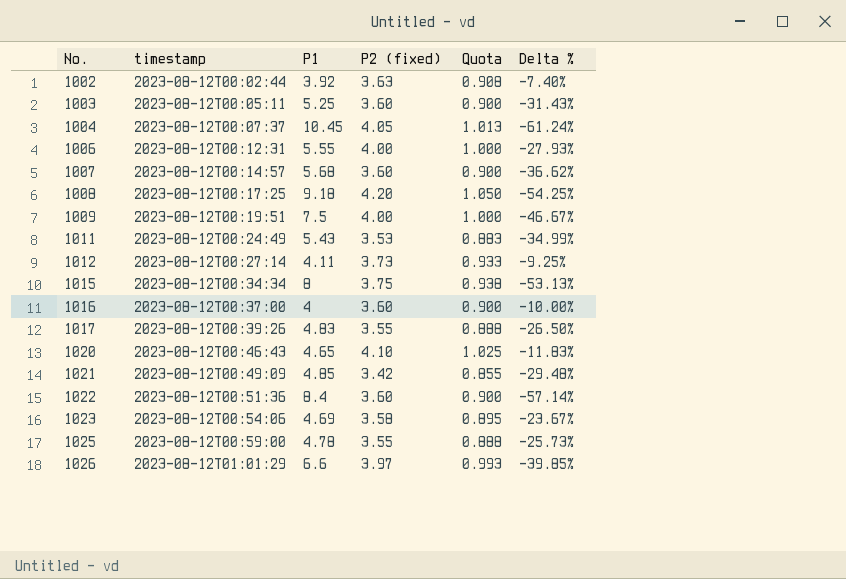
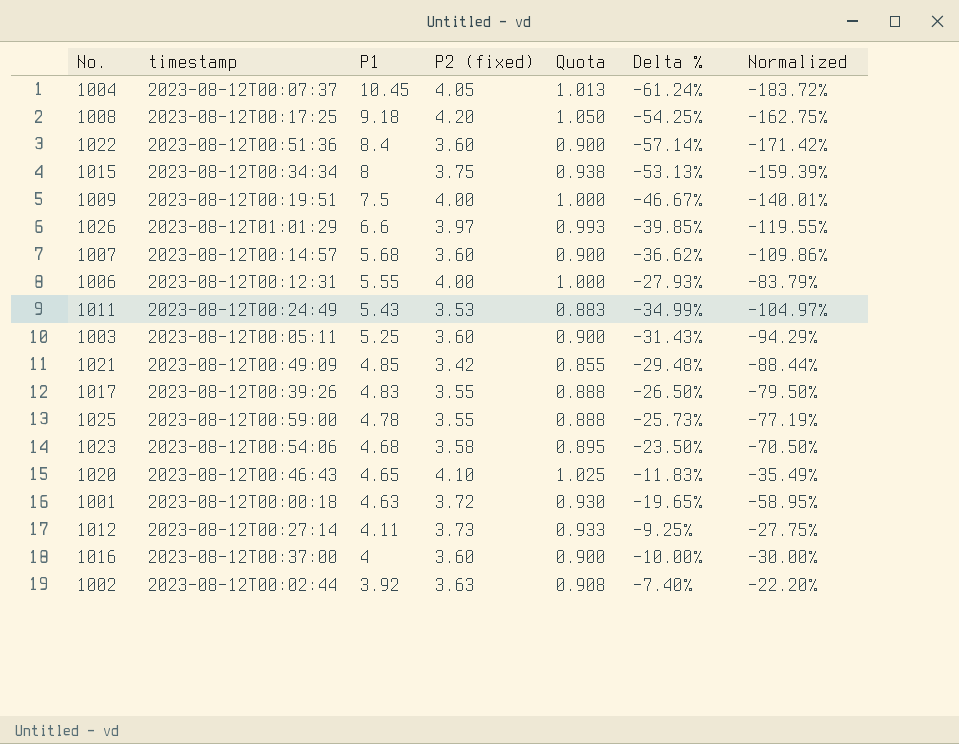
row order: No. ascending -> P1 descending
column Normalized | formula: none -> [Delta %] * 3
1023 | P1: 4.69 -> 4.68
1023 | Delta %: -23.67% -> -23.50%
row 1001: none -> 2023-08-12T00:00:18 | 4.63 | 3.72 | 0.930 | -19.65% | -58.95%

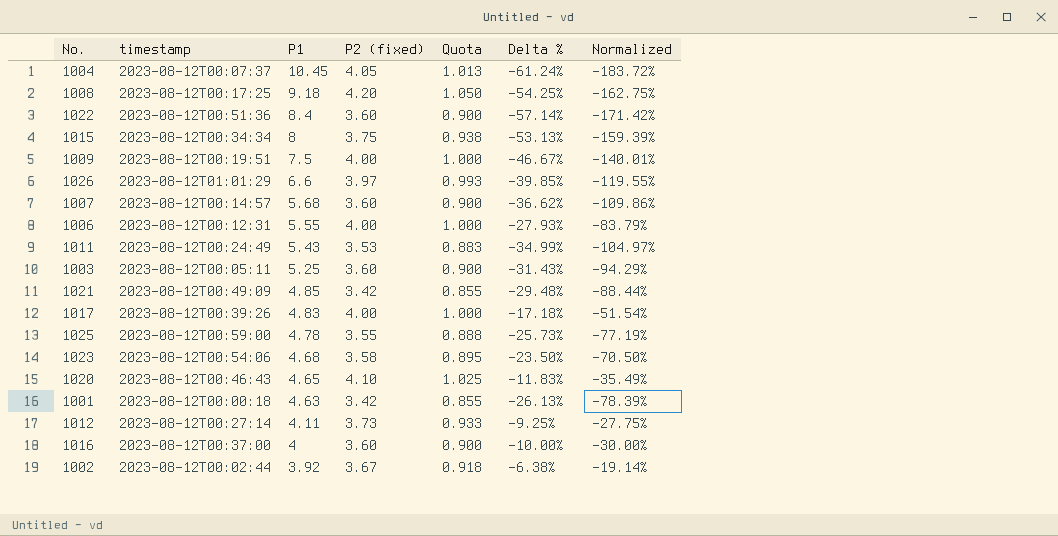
1017 | P2 (fixed): 3.55 -> 4.00
1017 | Quota: 0.888 -> 1.000
1017 | Delta %: -26.50% -> -17.18%
1017 | Normalized: -79.50% -> -51.54%
1001 | P2 (fixed): 3.72 -> 3.42
1001 | Quota: 0.930 -> 0.855
1001 | Delta %: -19.65% -> -26.13%
1001 | Normalized: -58.95% -> -78.39%
1002 | P2 (fixed): 3.63 -> 3.67
1002 | Quota: 0.908 -> 0.918
1002 | Delta %: -7.40% -> -6.38%
1002 | Normalized: -22.20% -> -19.14%

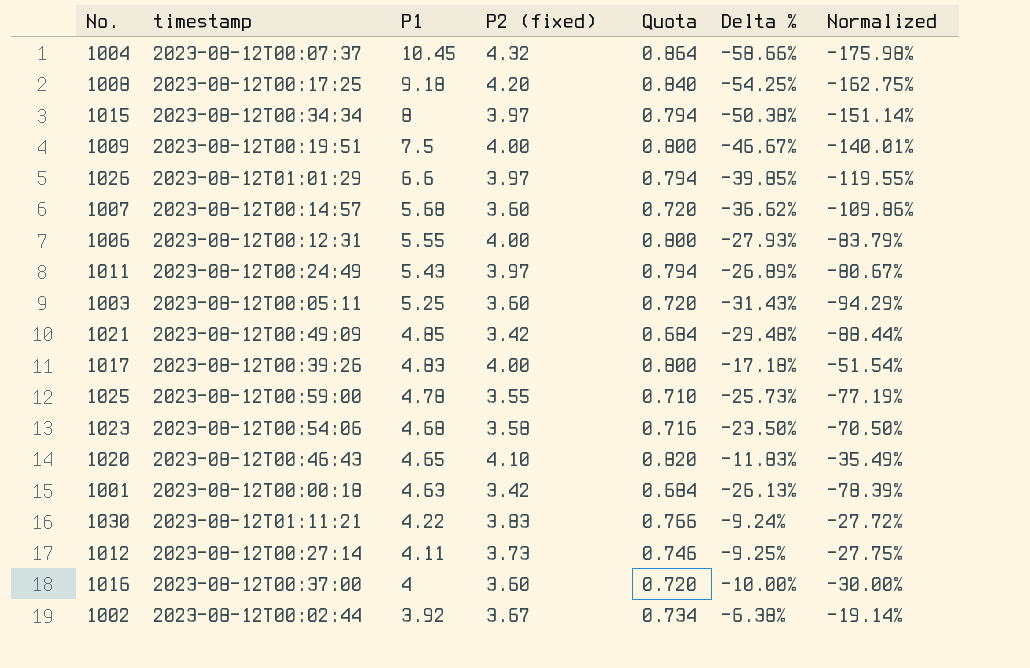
column Quota | formula: [P2 (fixed)] * 0.25 -> [P2 (fixed)] * 0.2
row 1022: 2023-08-12T00:51:36 | 8.4 | 3.60 | 0.900 | -57.14% | -171.42% -> none
1004 | P2 (fixed): 4.05 -> 4.32
1004 | Delta %: -61.24% -> -58.66%
1004 | Normalized: -183.72% -> -175.98%
1015 | P2 (fixed): 3.75 -> 3.97
1015 | Delta %: -53.13% -> -50.38%
1015 | Normalized: -159.39% -> -151.14%
1011 | P2 (fixed): 3.53 -> 3.97
1011 | Delta %: -34.99% -> -26.89%
1011 | Normalized: -104.97% -> -80.67%
row 1030: none -> 2023-08-12T01:11:21 | 4.22 | 3.83 | 0.766 | -9.24% | -27.72%

